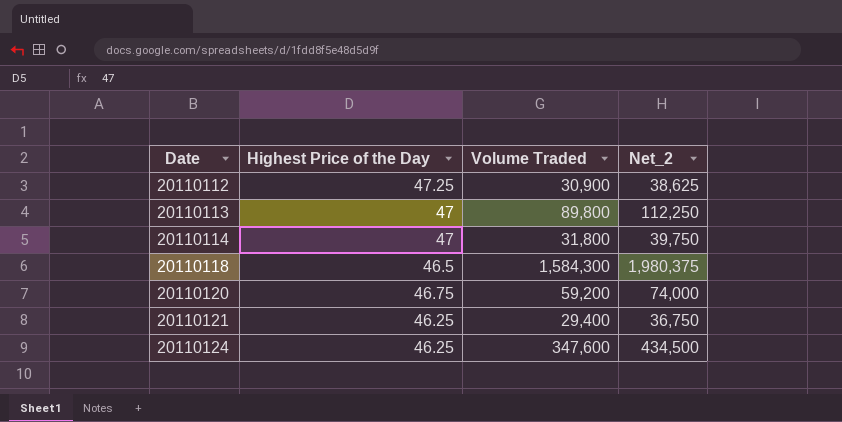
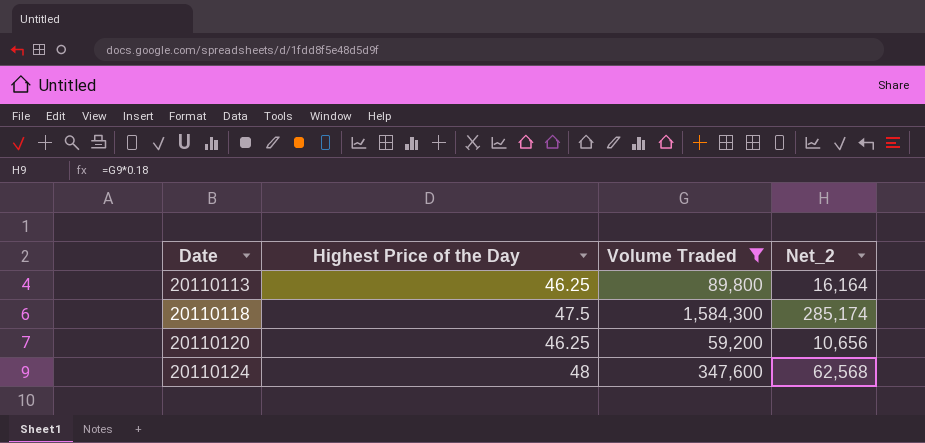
filter: none -> Volume Traded >= 59,200
column Net_2 | formula: [Volume Traded] * 1.25 -> [Volume Traded] * 0.18
20110113 | Highest Price of the Day: 47 -> 46.25
20110118 | Highest Price of the Day: 46.5 -> 47.5
20110120 | Highest Price of the Day: 46.75 -> 46.25
20110124 | Highest Price of the Day: 46.25 -> 48

